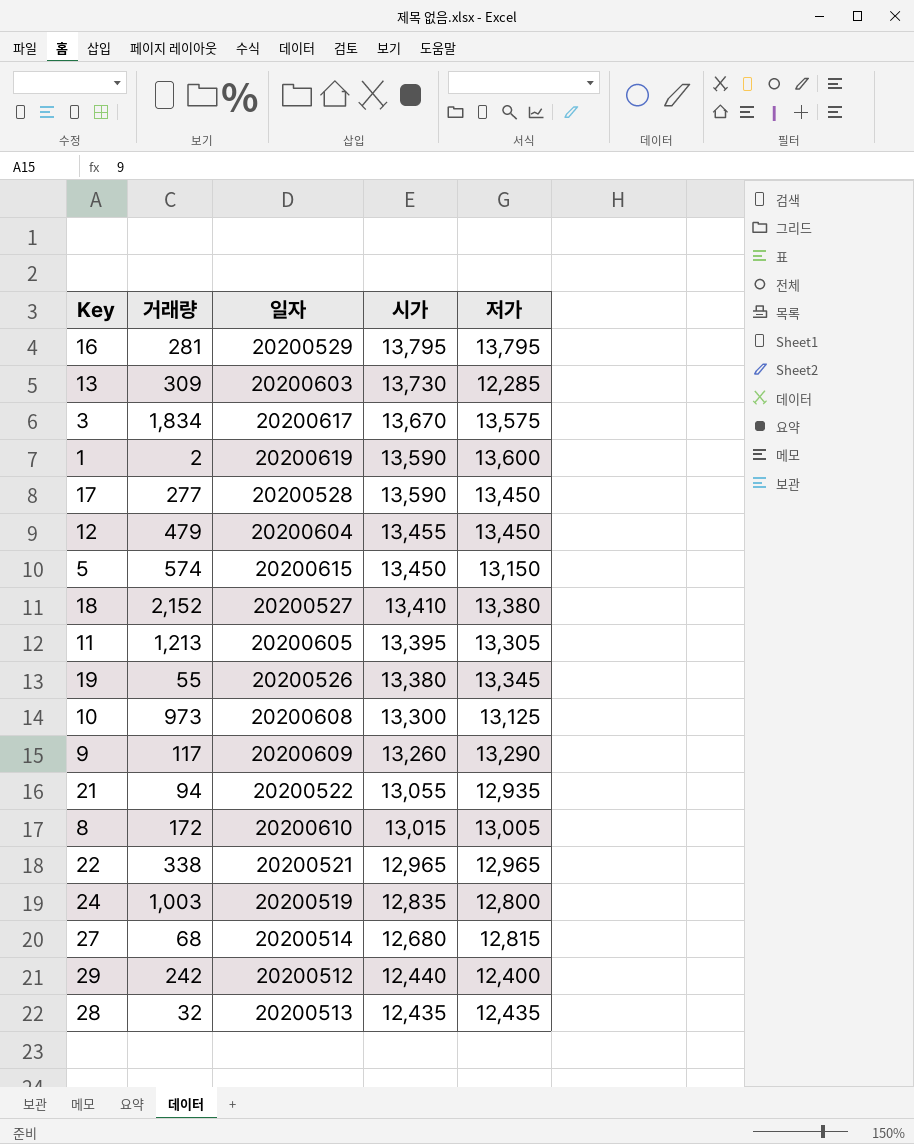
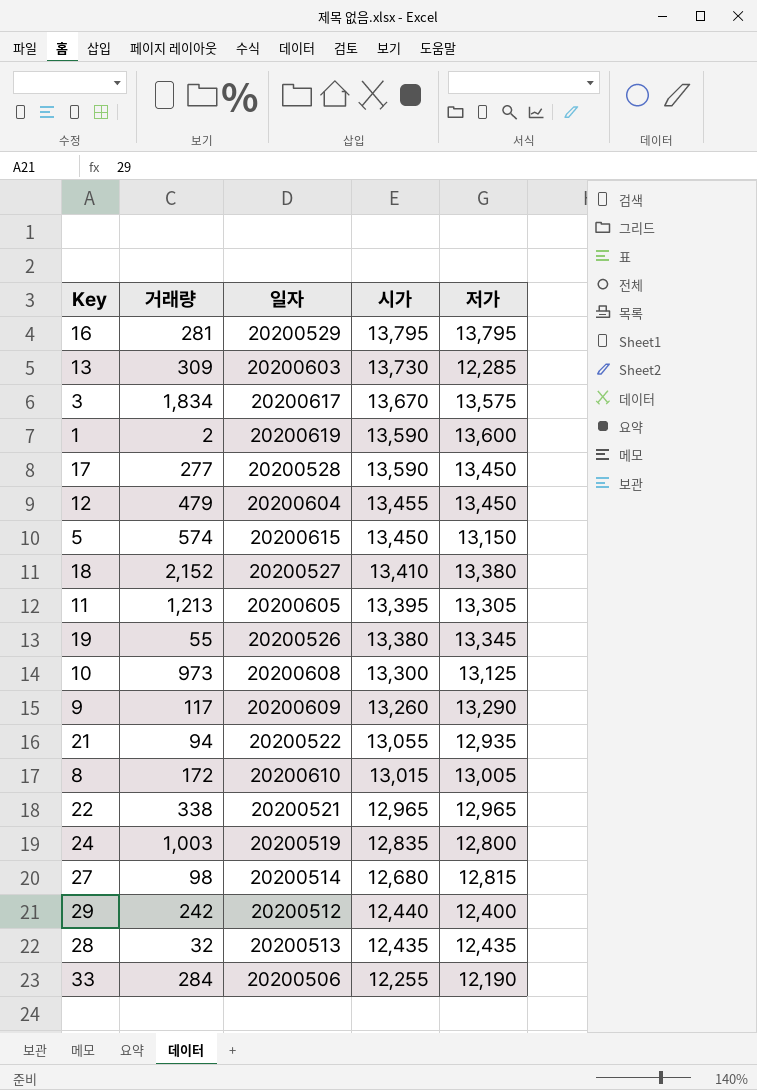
27 | 거래량: 68 -> 98
row 33: none -> 284 | 20200506 | 12,255 | 12,190

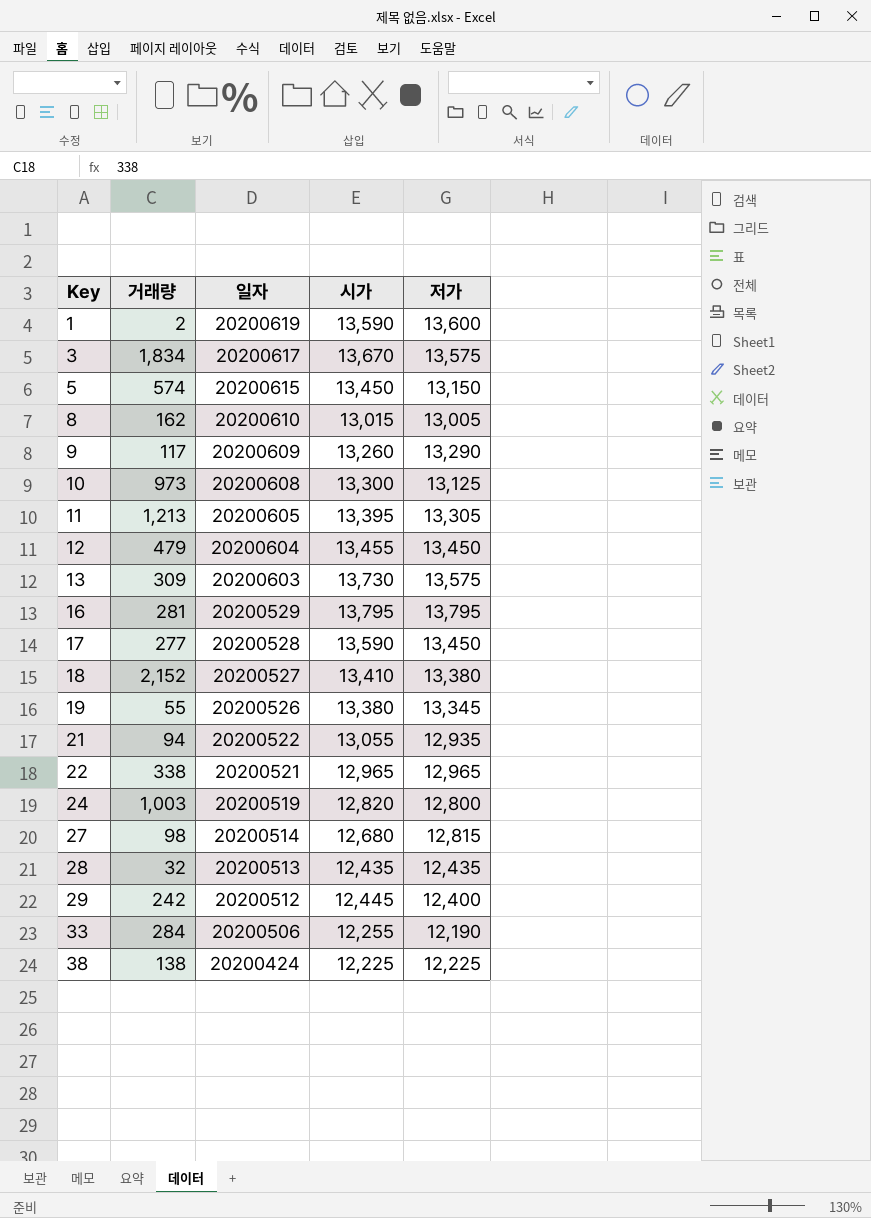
row order: 시가 descending -> Key ascending
8 | 거래량: 172 -> 162
13 | 저가: 12,285 -> 13,575
24 | 시가: 12,835 -> 12,820
29 | 시가: 12,440 -> 12,445
row 38: none -> 138 | 20200424 | 12,225 | 12,225

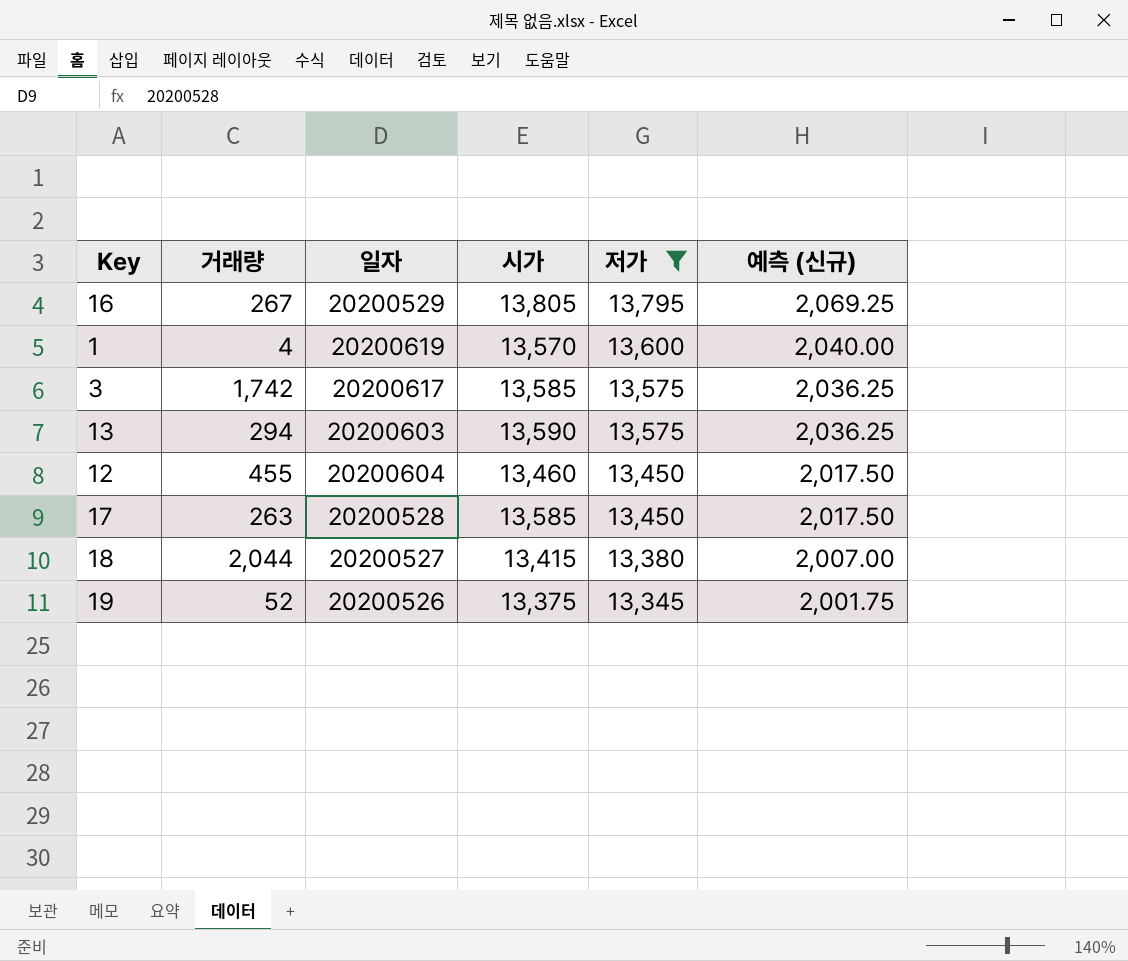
filter: none -> 저가 >= 13,345
row order: Key ascending -> 저가 descending
column 예측 (신규) | formula: none -> [저가] * 0.15
16 | 거래량: 281 -> 267
16 | 시가: 13,795 -> 13,805
1 | 거래량: 2 -> 4
1 | 시가: 13,590 -> 13,570
3 | 거래량: 1,834 -> 1,742
3 | 시가: 13,670 -> 13,585
13 | 거래량: 309 -> 294
13 | 시가: 13,730 -> 13,590
12 | 거래량: 479 -> 455
12 | 시가: 13,455 -> 13,460
17 | 거래량: 277 -> 263
17 | 시가: 13,590 -> 13,585
18 | 거래량: 2,152 -> 2,044
18 | 시가: 13,410 -> 13,415
19 | 거래량: 55 -> 52
19 | 시가: 13,380 -> 13,375

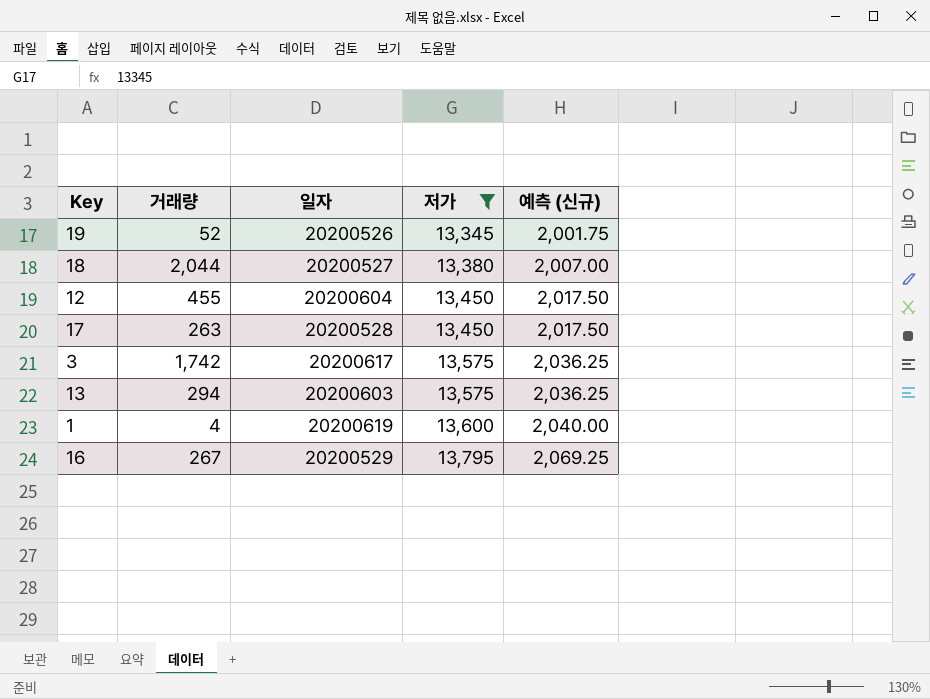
row order: 저가 descending -> 저가 ascending
column 시가 | position: 4 -> none

